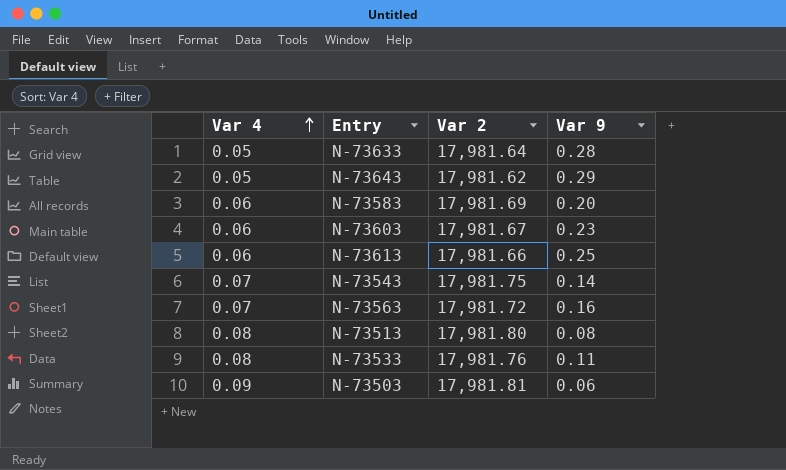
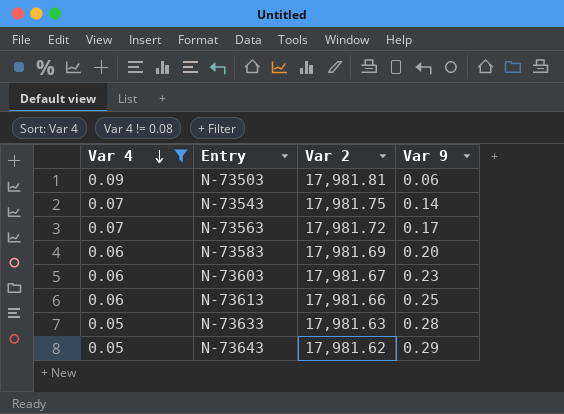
filter: none -> Var 4 != 0.08
row order: Var 4 ascending -> Var 4 descending
N-73563 | Var 9: 0.16 -> 0.17
N-73633 | Var 2: 17,981.64 -> 17,981.63

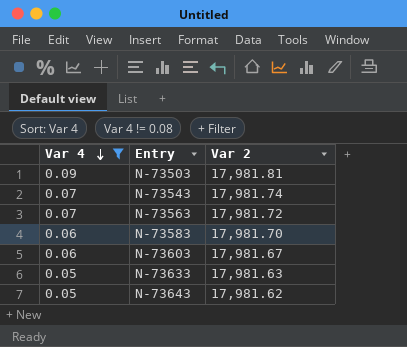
column Var 9 | position: 4 -> none
row N-73613: 0.06 | 17,981.66 | 0.25 -> none
N-73543 | Var 2: 17,981.75 -> 17,981.74
N-73583 | Var 2: 17,981.69 -> 17,981.70

